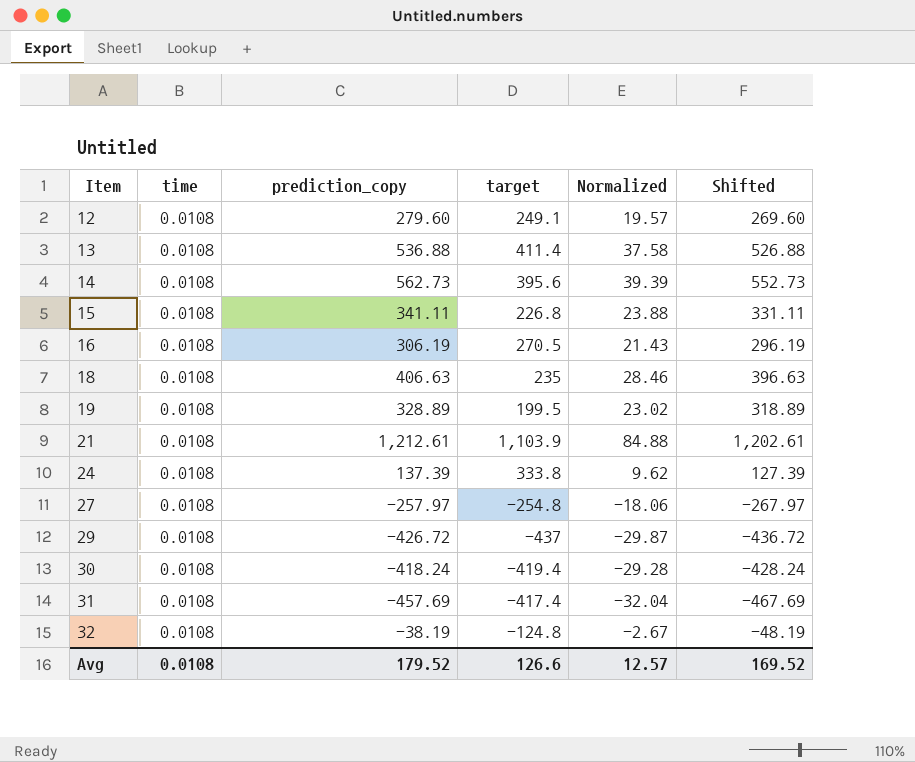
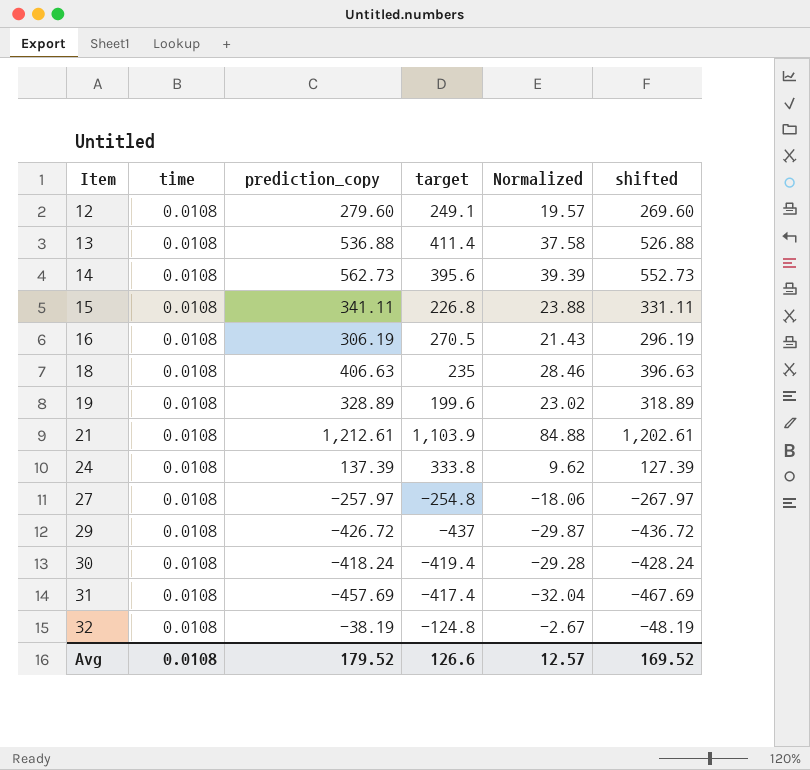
column name: Shifted -> shifted
19 | target: 199.5 -> 199.6

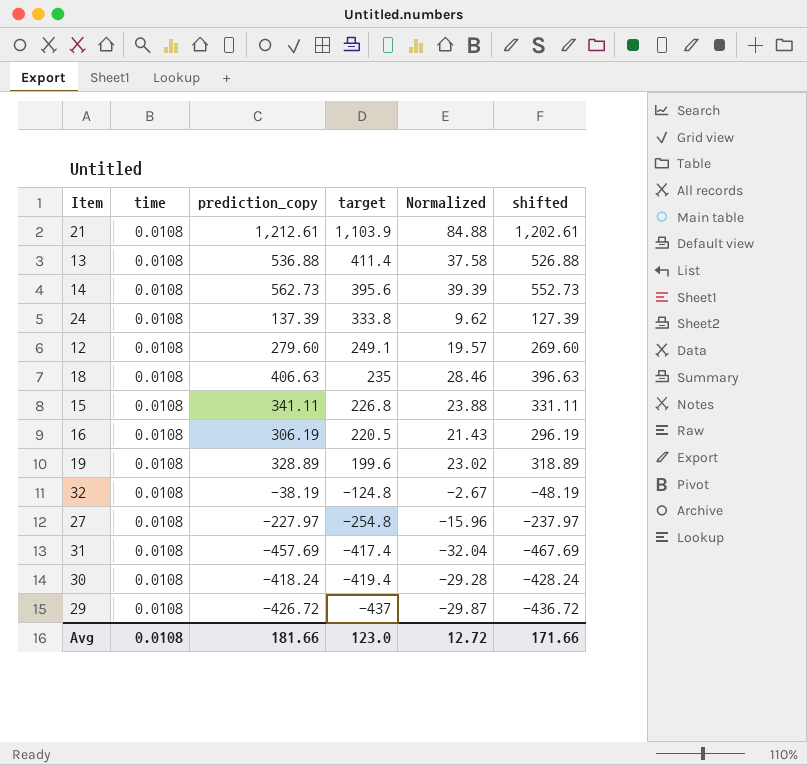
row order: Item ascending -> target descending
16 | target: 270.5 -> 220.5
27 | prediction_copy: -257.97 -> -227.97
27 | Normalized: -18.06 -> -15.96
27 | shifted: -267.97 -> -237.97
Avg | prediction_copy: 179.52 -> 181.66
Avg | target: 126.6 -> 123.0
Avg | Normalized: 12.57 -> 12.72
Avg | shifted: 169.52 -> 171.66

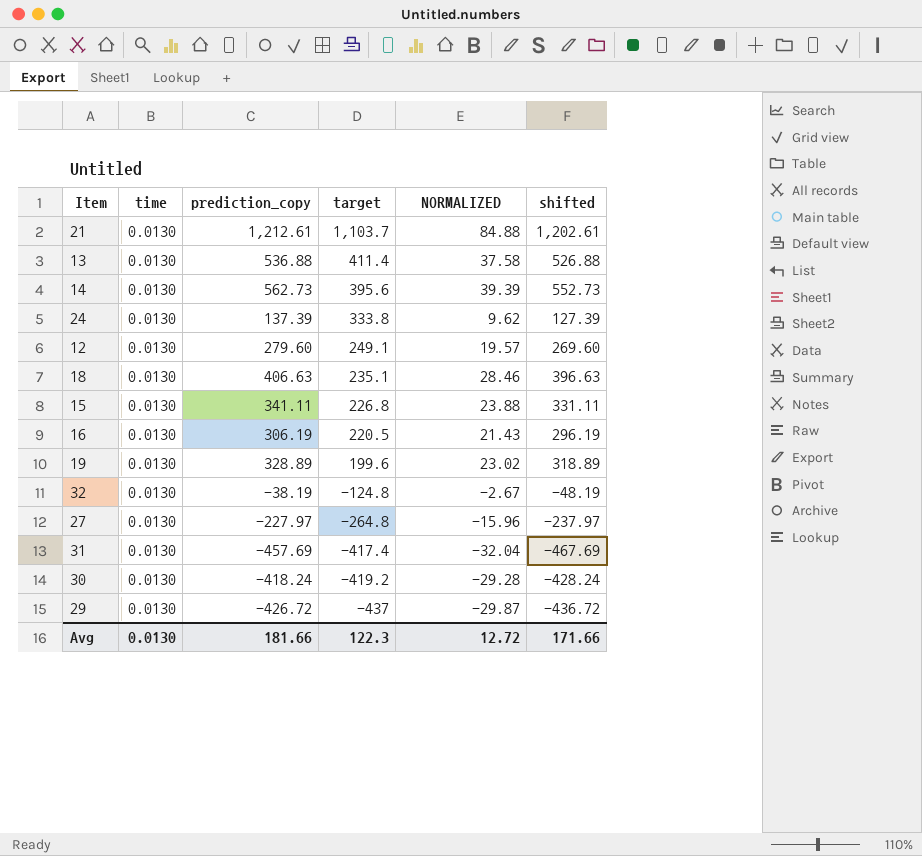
column name: Normalized -> NORMALIZED
21 | time: 0.0108 -> 0.0130
21 | target: 1,103.9 -> 1,103.7
13 | time: 0.0108 -> 0.0130
14 | time: 0.0108 -> 0.0130
24 | time: 0.0108 -> 0.0130
12 | time: 0.0108 -> 0.0130
18 | time: 0.0108 -> 0.0130
18 | target: 235 -> 235.1
15 | time: 0.0108 -> 0.0130
16 | time: 0.0108 -> 0.0130
19 | time: 0.0108 -> 0.0130
32 | time: 0.0108 -> 0.0130
27 | time: 0.0108 -> 0.0130
27 | target: -254.8 -> -264.8
31 | time: 0.0108 -> 0.0130
30 | time: 0.0108 -> 0.0130
30 | target: -419.4 -> -419.2
29 | time: 0.0108 -> 0.0130
Avg | time: 0.0108 -> 0.0130
Avg | target: 123.0 -> 122.3

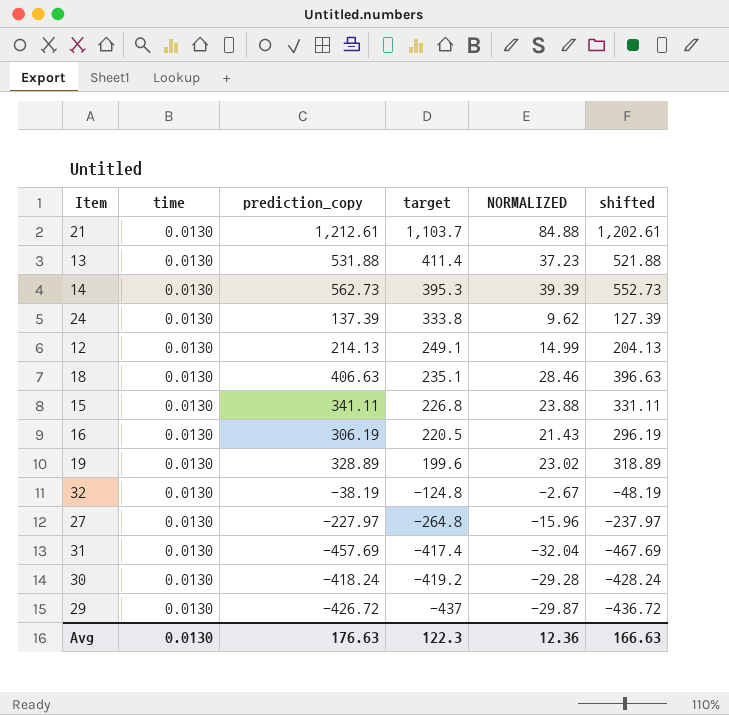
13 | prediction_copy: 536.88 -> 531.88
13 | NORMALIZED: 37.58 -> 37.23
13 | shifted: 526.88 -> 521.88
14 | target: 395.6 -> 395.3
12 | prediction_copy: 279.60 -> 214.13
12 | NORMALIZED: 19.57 -> 14.99
12 | shifted: 269.60 -> 204.13
Avg | prediction_copy: 181.66 -> 176.63
Avg | NORMALIZED: 12.72 -> 12.36
Avg | shifted: 171.66 -> 166.63

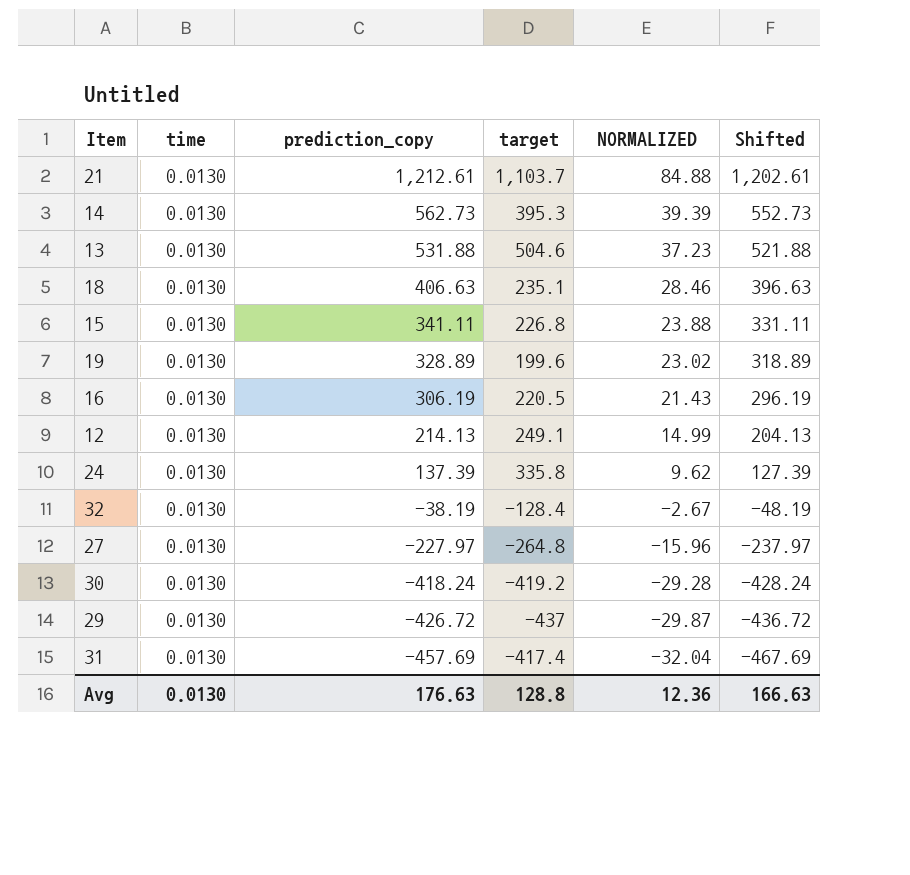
row order: target descending -> prediction_copy descending
column name: shifted -> Shifted
13 | target: 411.4 -> 504.6
24 | target: 333.8 -> 335.8
32 | target: -124.8 -> -128.4
Avg | target: 122.3 -> 128.8

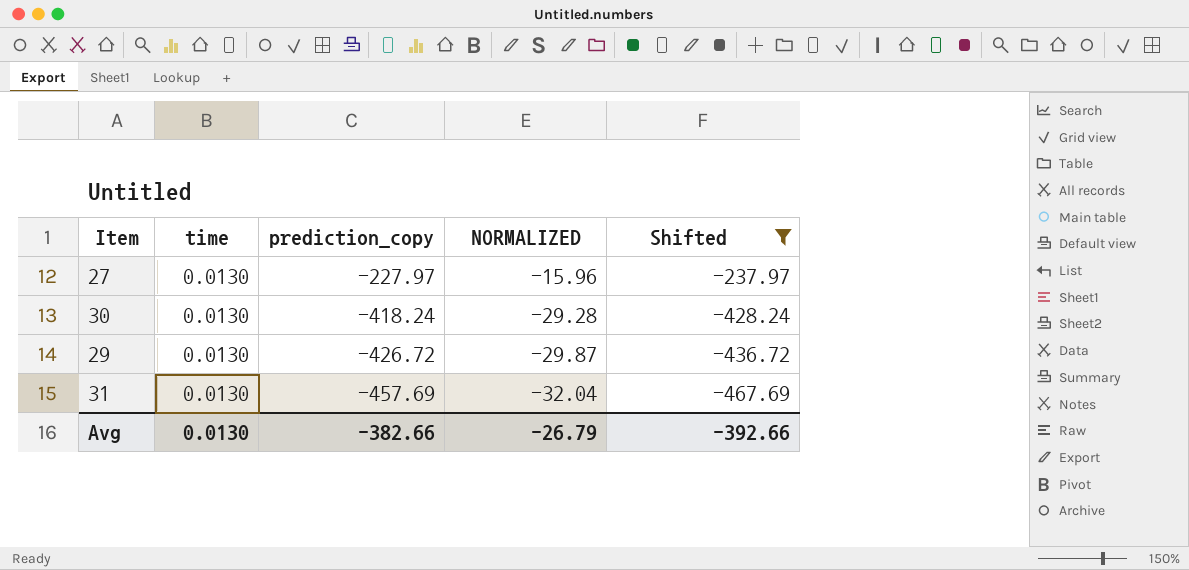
filter: none -> Shifted <= -237.97
column target | position: 4 -> none
Avg | prediction_copy: 176.63 -> -382.66
Avg | NORMALIZED: 12.36 -> -26.79
Avg | Shifted: 166.63 -> -392.66

